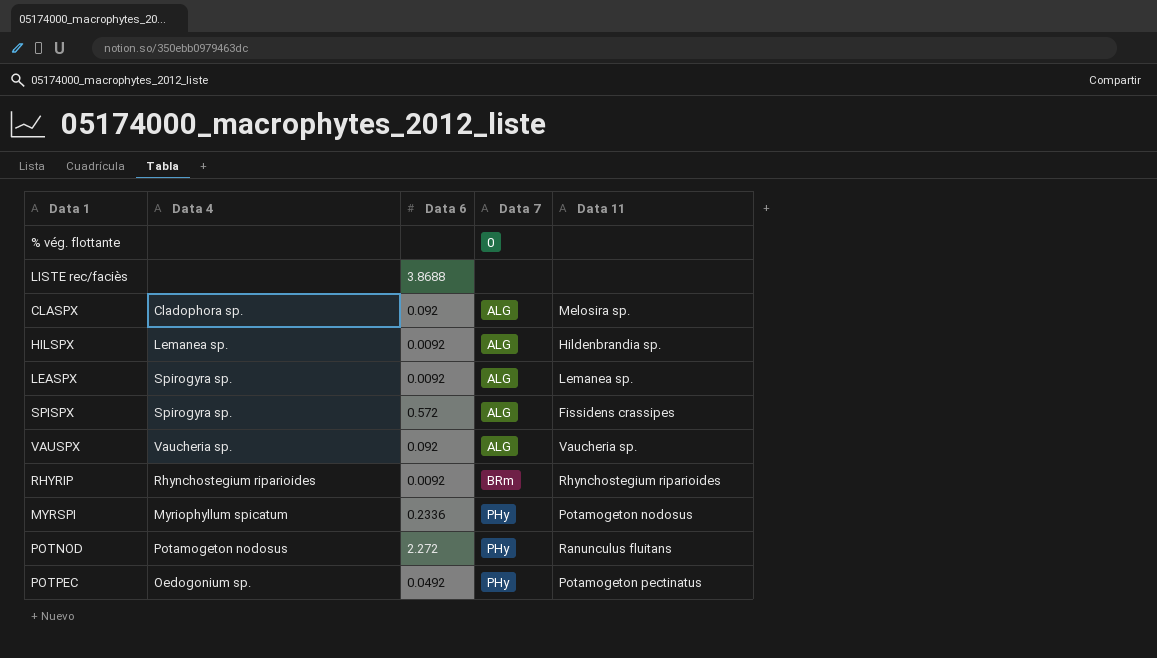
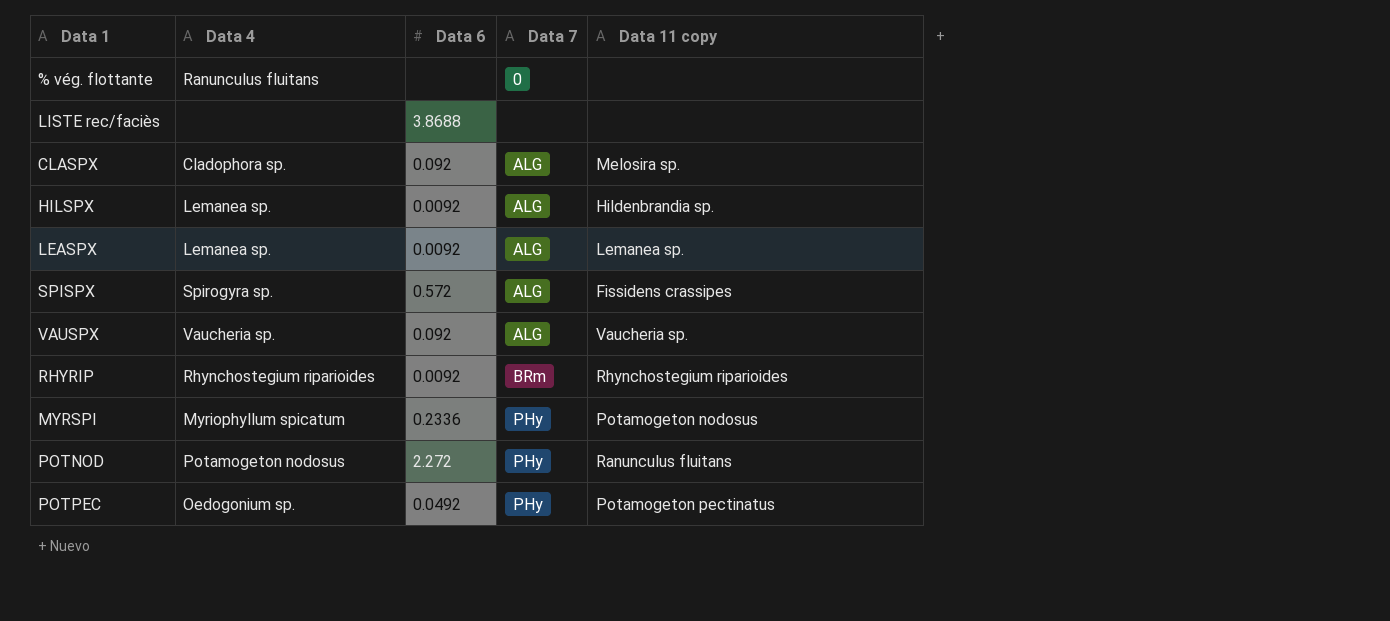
column name: Data 11 -> Data 11 copy
% vég. flottante | Data 4: none -> Ranunculus fluitans
LEASPX | Data 4: Spirogyra sp. -> Lemanea sp.

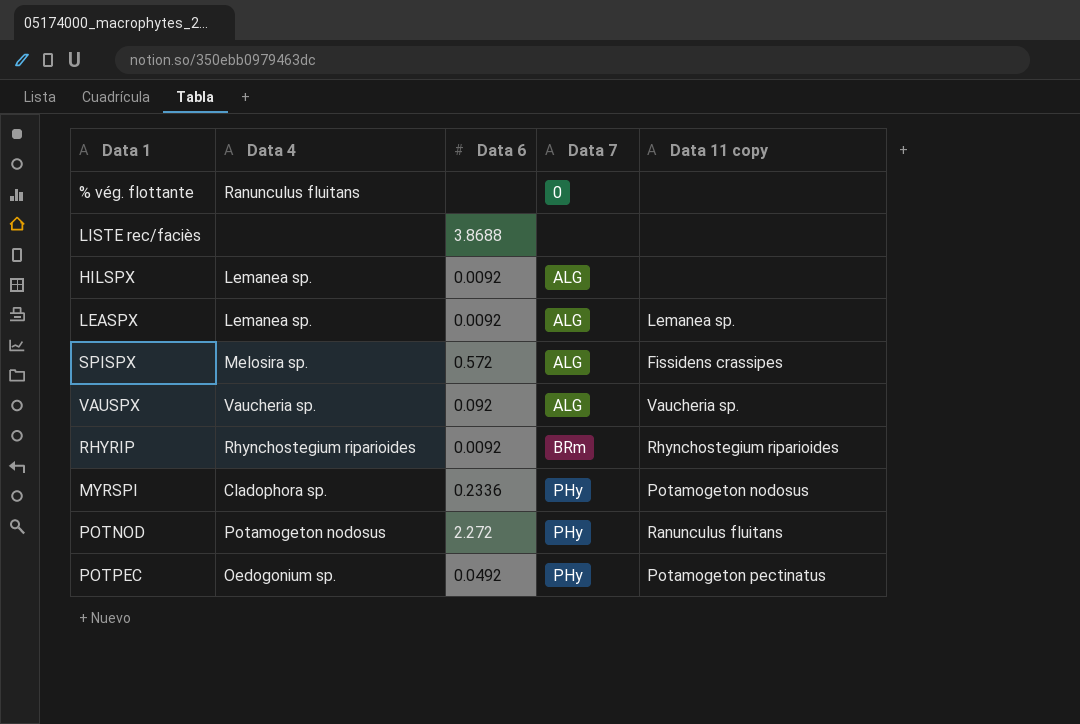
row CLASPX: Cladophora sp. | 0.092 | ALG | Melosira sp. -> none
HILSPX | Data 11 copy: Hildenbrandia sp. -> none
SPISPX | Data 4: Spirogyra sp. -> Melosira sp.
MYRSPI | Data 4: Myriophyllum spicatum -> Cladophora sp.

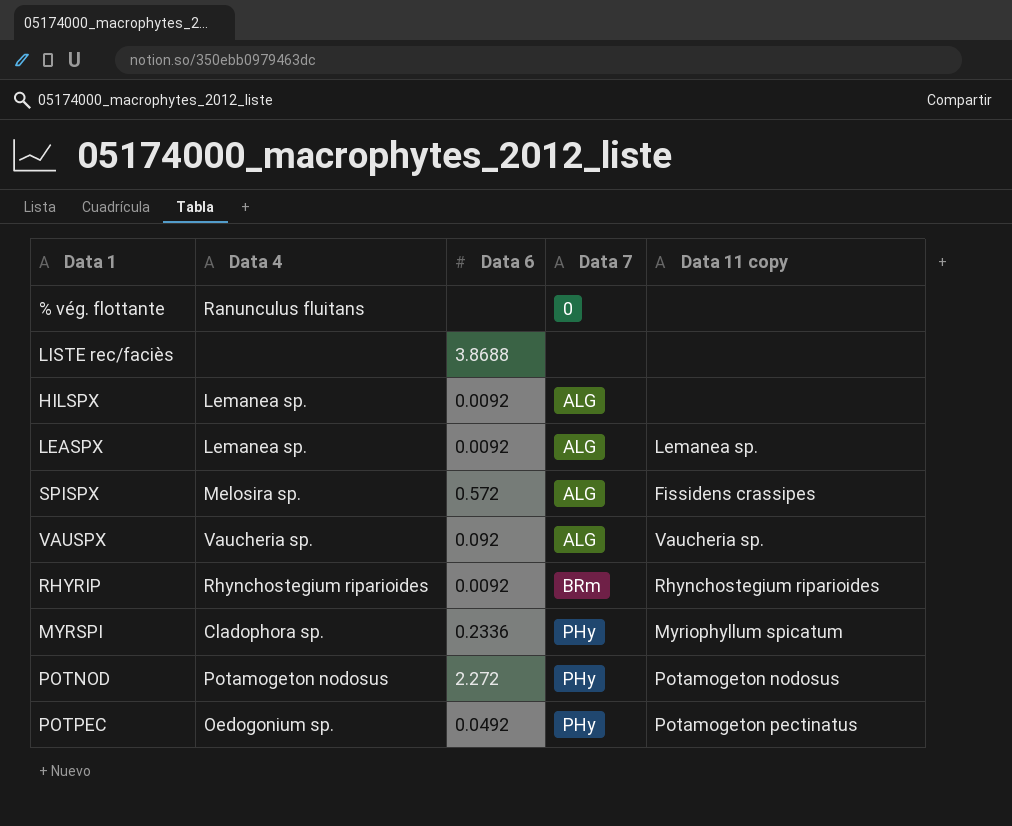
MYRSPI | Data 11 copy: Potamogeton nodosus -> Myriophyllum spicatum
POTNOD | Data 11 copy: Ranunculus fluitans -> Potamogeton nodosus

